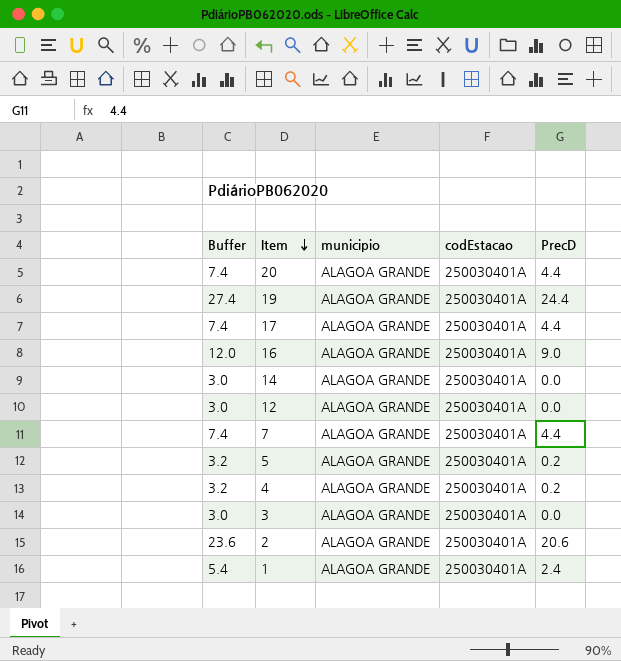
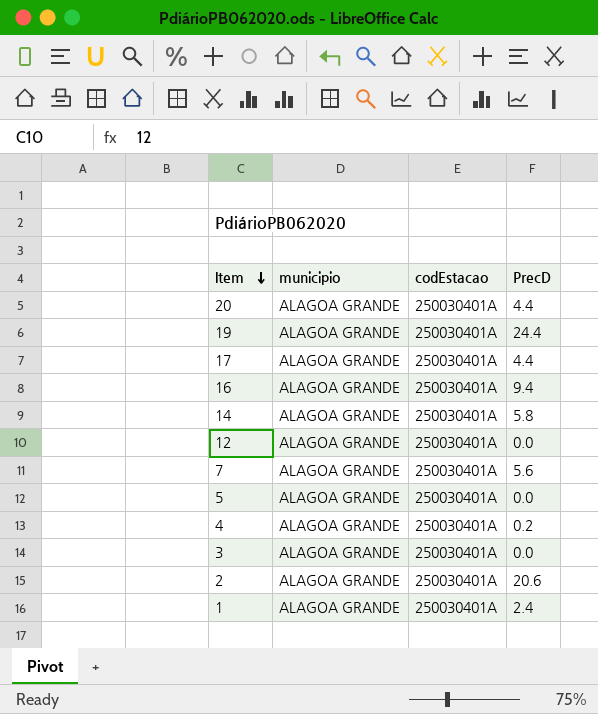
column Buffer | formula: [PrecD] + 3 -> none
16 | PrecD: 9.0 -> 9.4
14 | PrecD: 0.0 -> 5.8
7 | PrecD: 4.4 -> 5.6
5 | PrecD: 0.2 -> 0.0

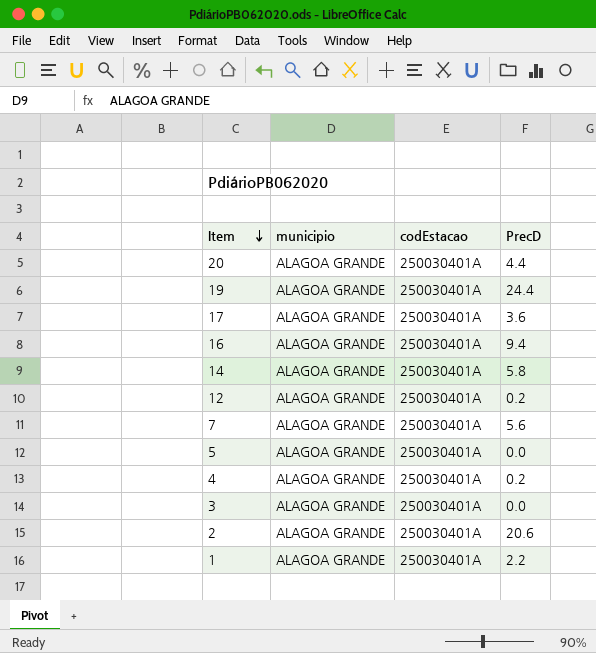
17 | PrecD: 4.4 -> 3.6
12 | PrecD: 0.0 -> 0.2
1 | PrecD: 2.4 -> 2.2

